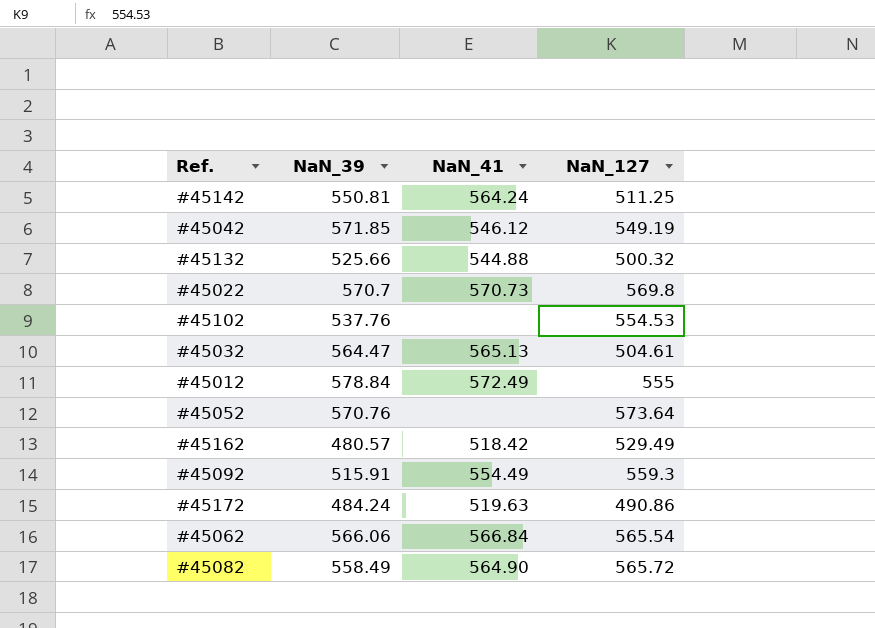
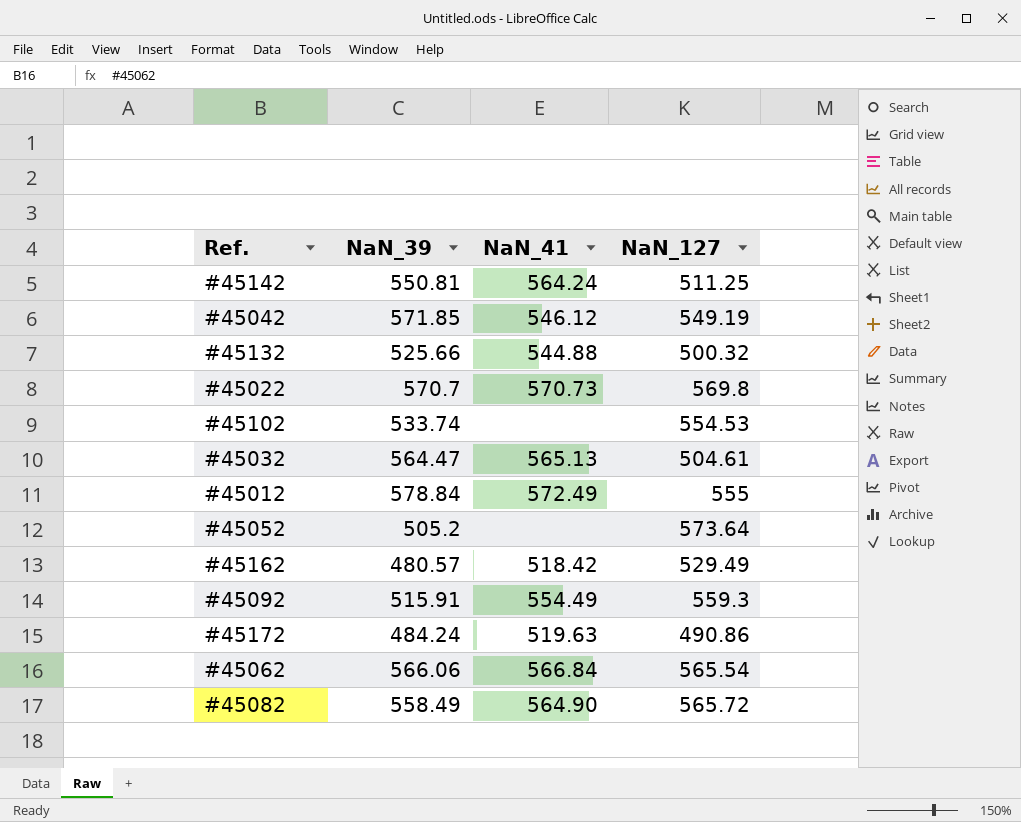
#45102 | NaN_39: 537.76 -> 533.74
#45052 | NaN_39: 570.76 -> 505.2

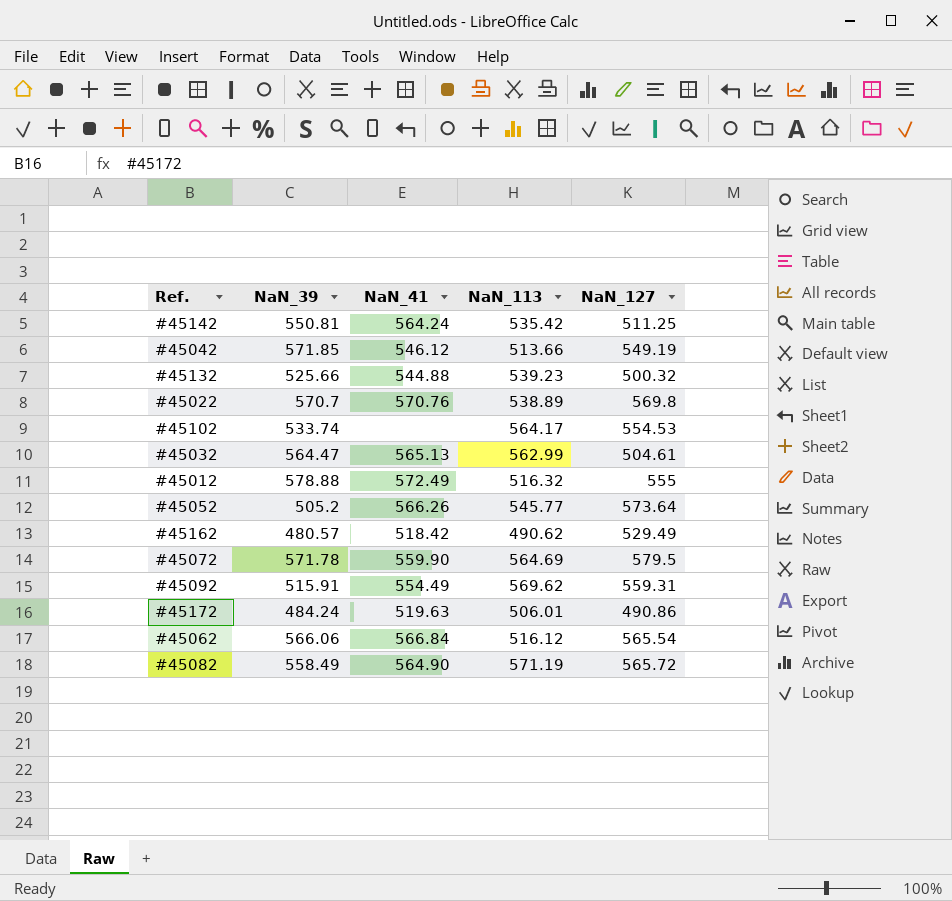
column NaN_113 | position: none -> 4
#45022 | NaN_41: 570.73 -> 570.76
#45012 | NaN_39: 578.84 -> 578.88
#45052 | NaN_41: none -> 566.26
row #45072: none -> 571.78 | 559.90 | 564.69 | 579.5
#45092 | NaN_127: 559.3 -> 559.31

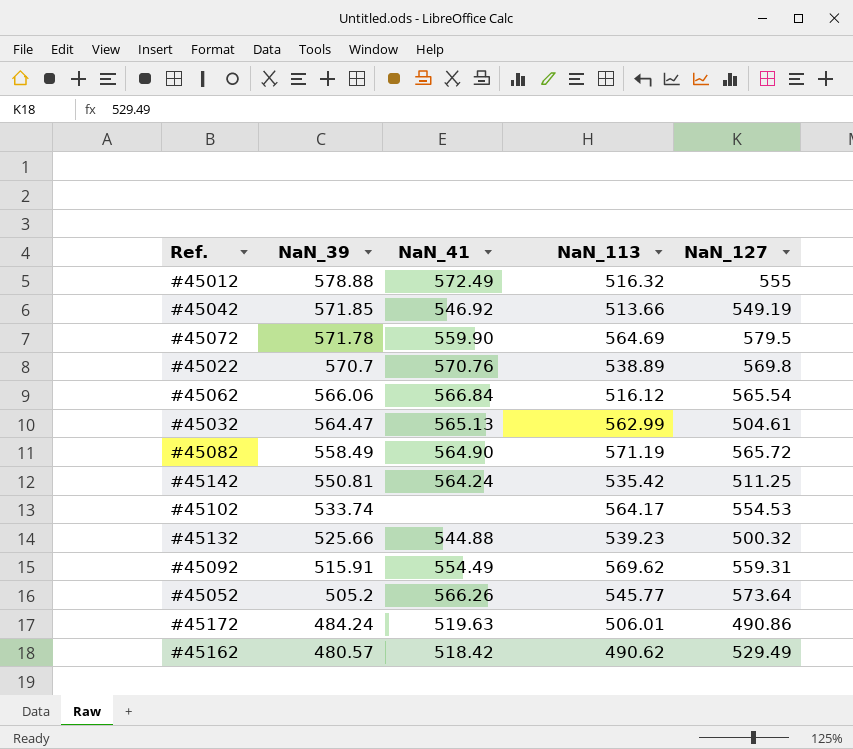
row order: none -> NaN_39 descending
#45042 | NaN_41: 546.12 -> 546.92

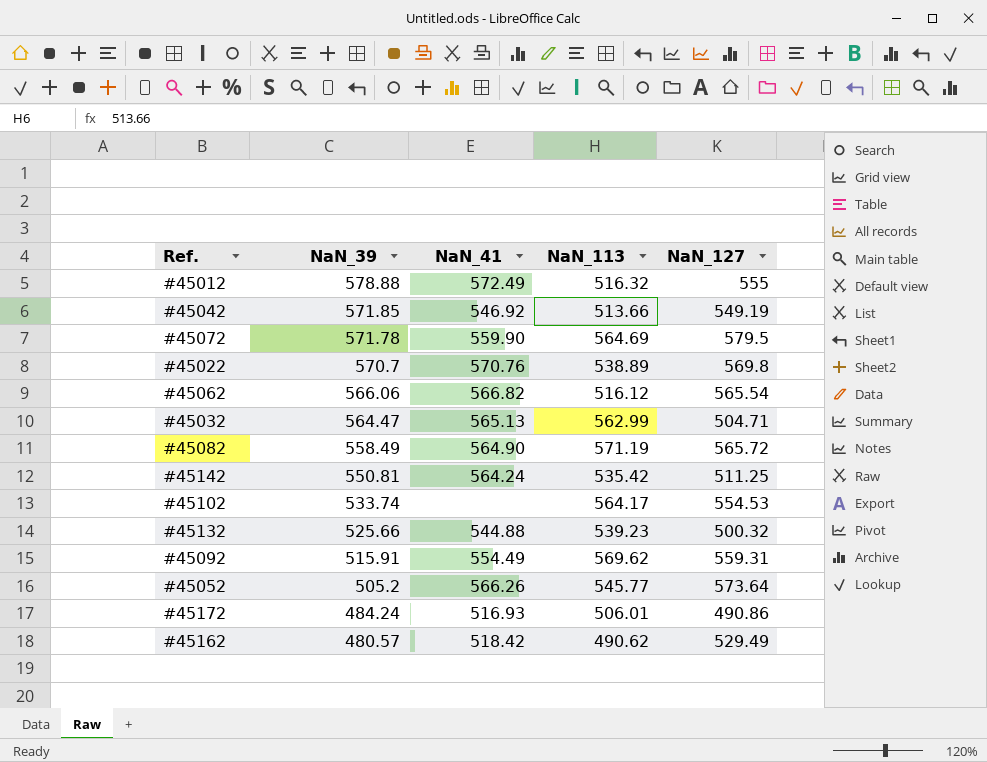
#45062 | NaN_41: 566.84 -> 566.82
#45032 | NaN_127: 504.61 -> 504.71
#45172 | NaN_41: 519.63 -> 516.93

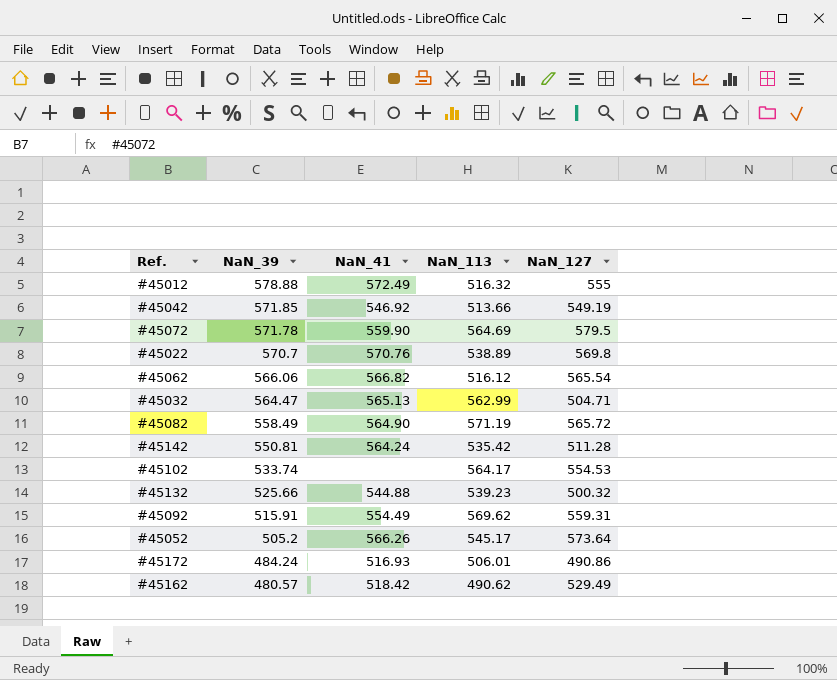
#45142 | NaN_127: 511.25 -> 511.28
#45052 | NaN_113: 545.77 -> 545.17

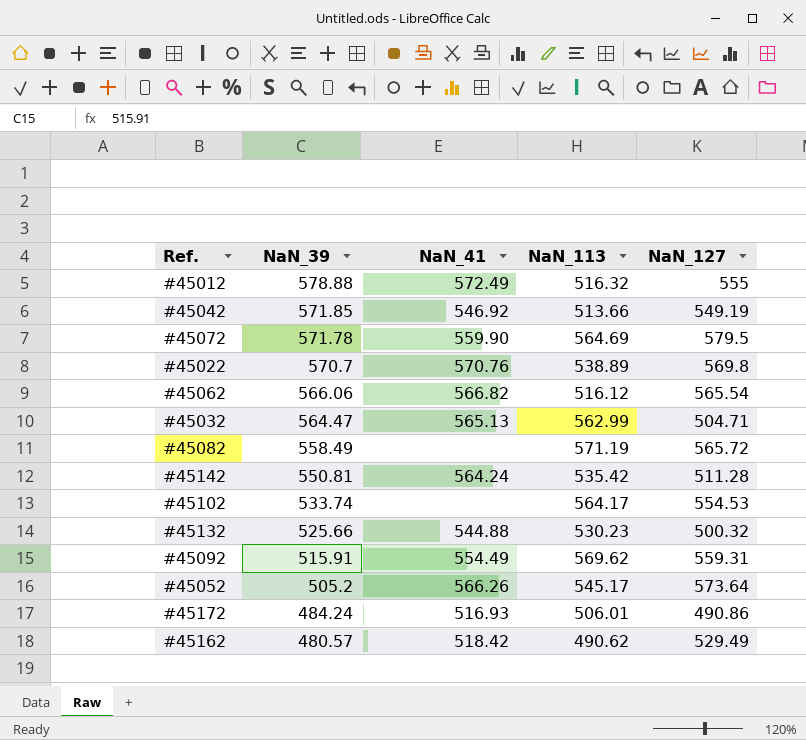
#45082 | NaN_41: 564.90 -> none
#45132 | NaN_113: 539.23 -> 530.23

